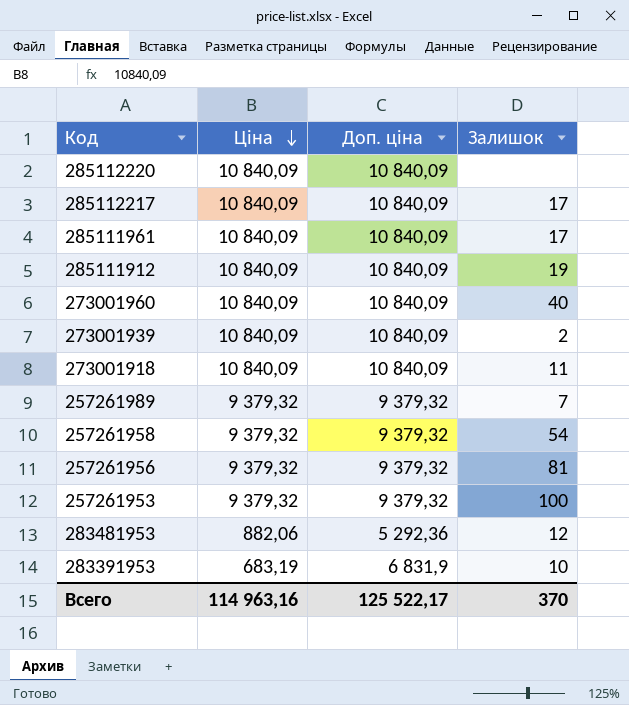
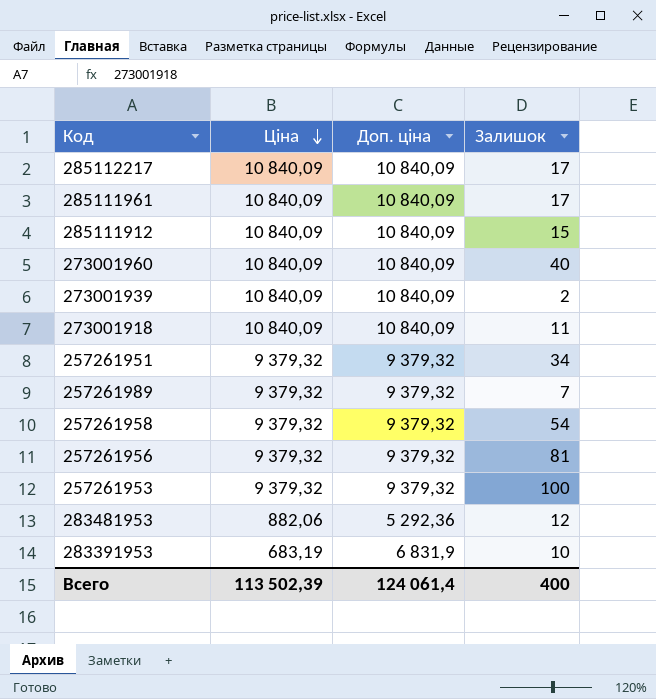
row 285112220: 10 840,09 | 10 840,09 | none -> none
285111912 | Залишок: 19 -> 15
row 257261951: none -> 9 379,32 | 9 379,32 | 34
Всего | Ціна: 114 963,16 -> 113 502,39
Всего | Доп. ціна: 125 522,17 -> 124 061,4
Всего | Залишок: 370 -> 400

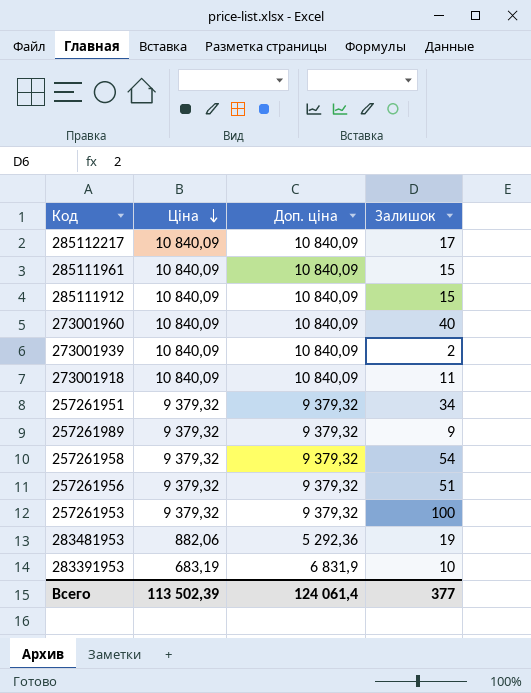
285111961 | Залишок: 17 -> 15
257261989 | Залишок: 7 -> 9
257261956 | Залишок: 81 -> 51
283481953 | Залишок: 12 -> 19
Всего | Залишок: 400 -> 377

